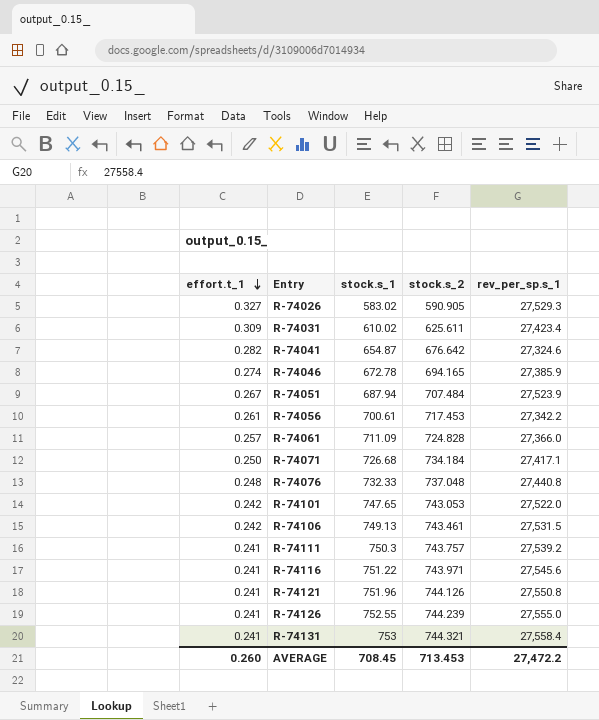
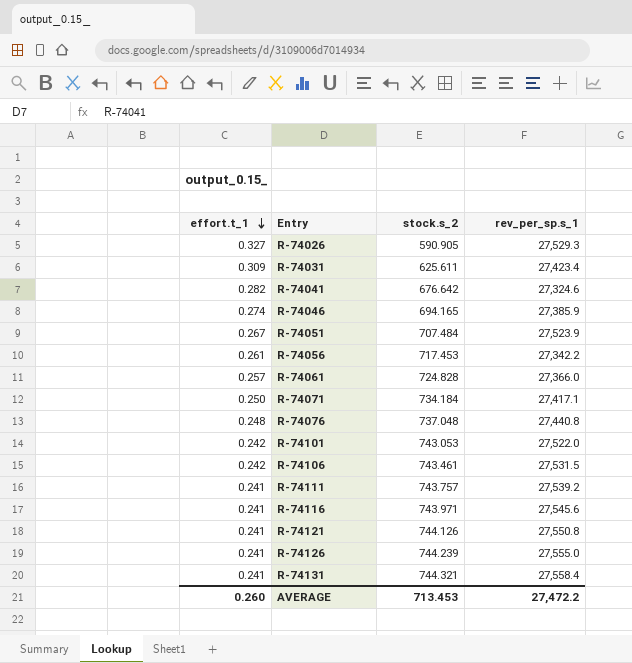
column stock.s_1 | position: 3 -> none

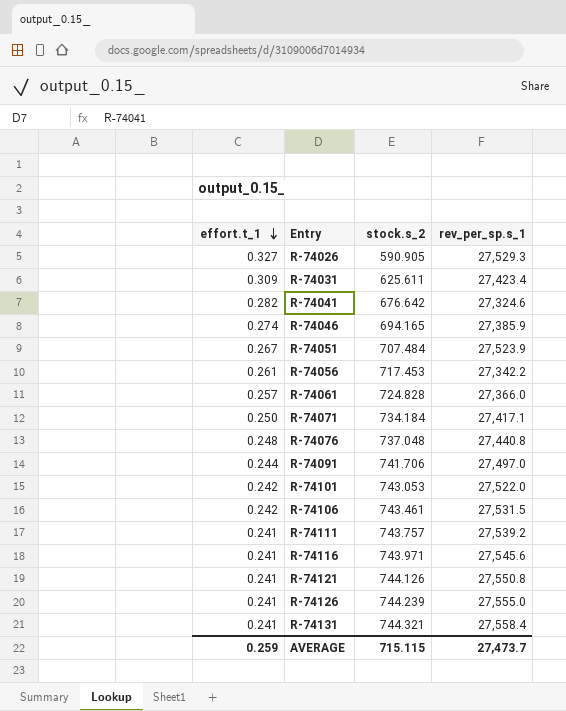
row R-74091: none -> 0.244 | 741.706 | 27,497.0
AVERAGE | effort.t_1: 0.260 -> 0.259
AVERAGE | stock.s_2: 713.453 -> 715.115
AVERAGE | rev_per_sp.s_1: 27,472.2 -> 27,473.7

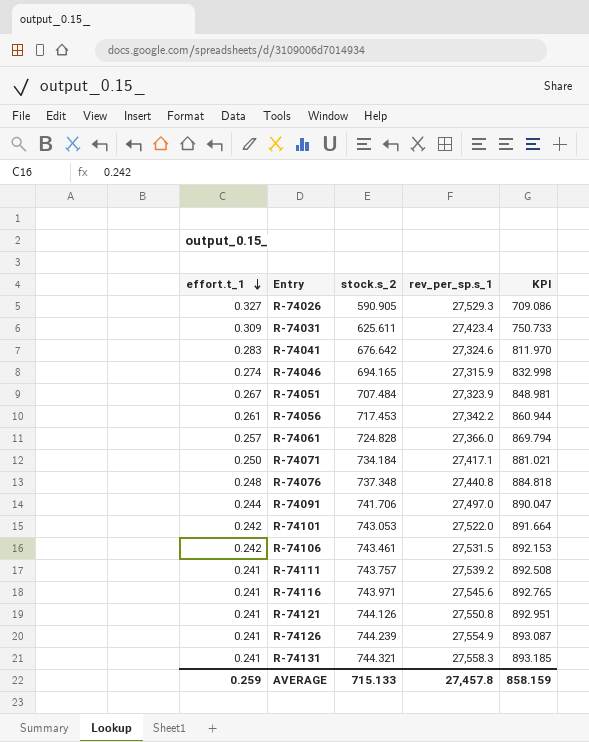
column KPI | formula: none -> [stock.s_2] * 1.2
R-74041 | effort.t_1: 0.282 -> 0.283
R-74046 | rev_per_sp.s_1: 27,385.9 -> 27,315.9
R-74051 | rev_per_sp.s_1: 27,523.9 -> 27,323.9
R-74076 | stock.s_2: 737.048 -> 737.348
R-74126 | rev_per_sp.s_1: 27,555.0 -> 27,554.9
R-74131 | rev_per_sp.s_1: 27,558.4 -> 27,558.3
AVERAGE | stock.s_2: 715.115 -> 715.133
AVERAGE | rev_per_sp.s_1: 27,473.7 -> 27,457.8

